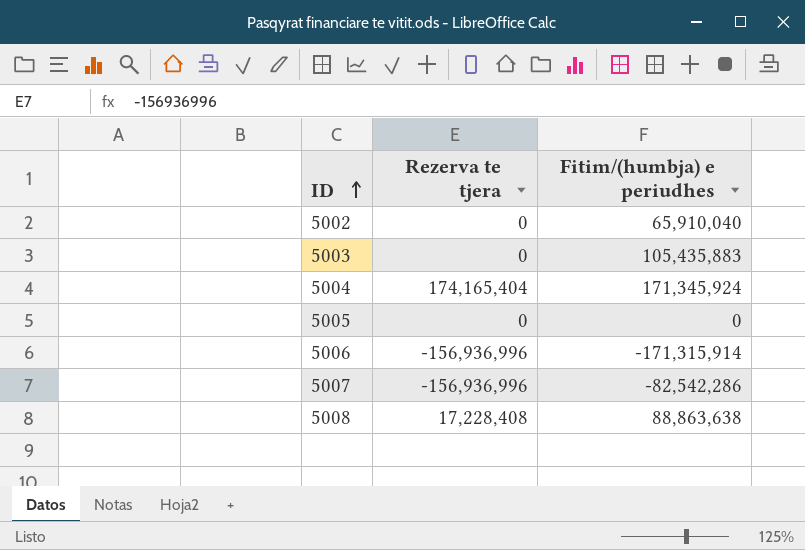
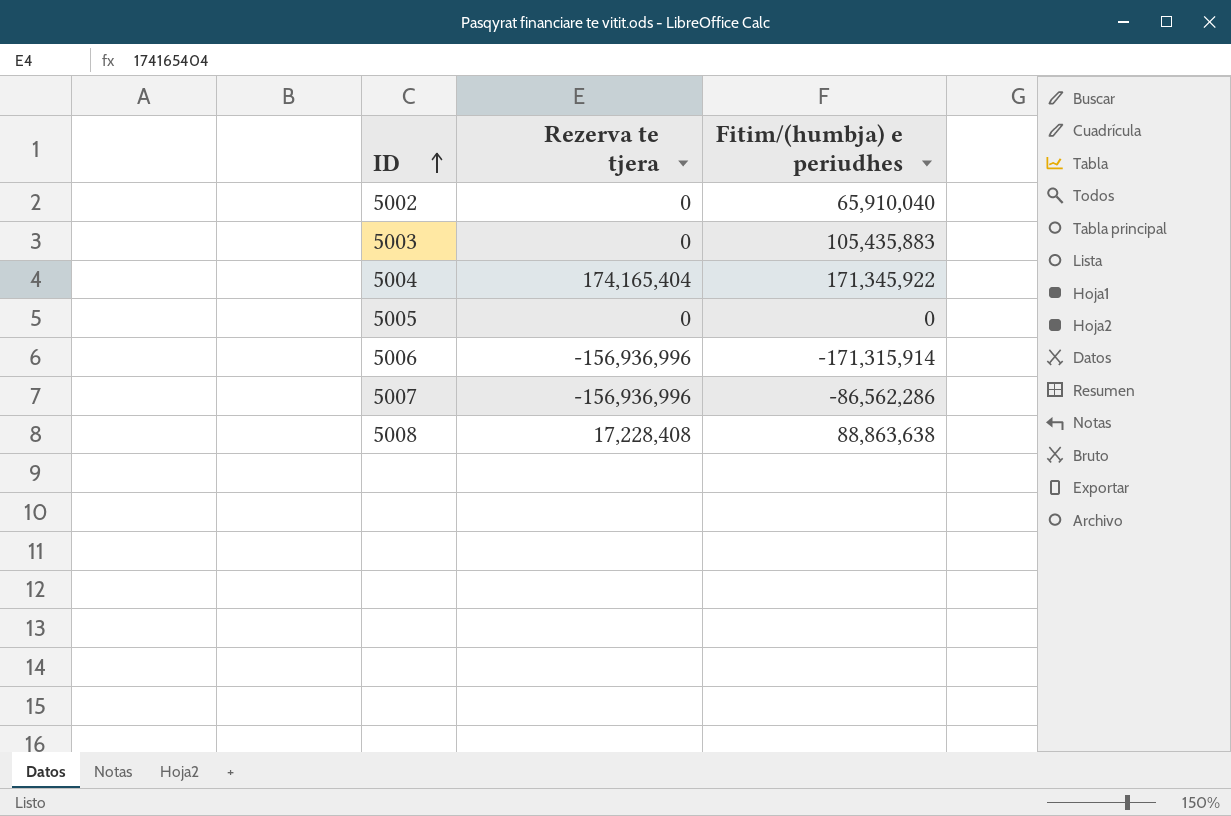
5004 | Fitim/(humbja) e periudhes: 171,345,924 -> 171,345,922
5007 | Fitim/(humbja) e periudhes: -82,542,286 -> -86,562,286

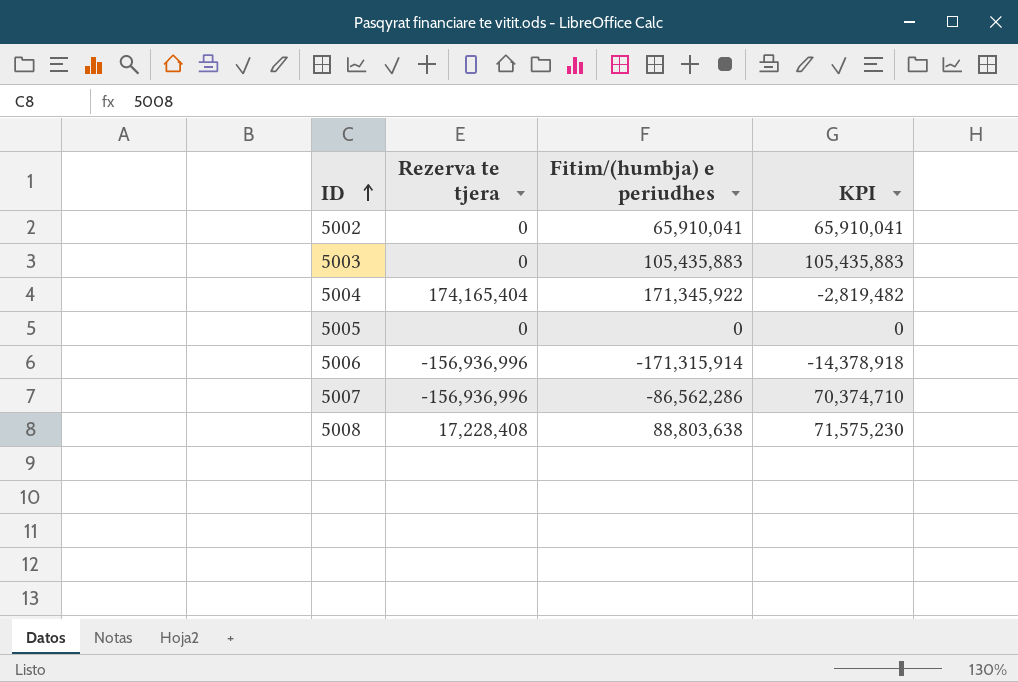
column KPI | formula: none -> [Fitim/(humbja) e periudhes] - [Rezerva te tjera]
5002 | Fitim/(humbja) e periudhes: 65,910,040 -> 65,910,041
5008 | Fitim/(humbja) e periudhes: 88,863,638 -> 88,803,638

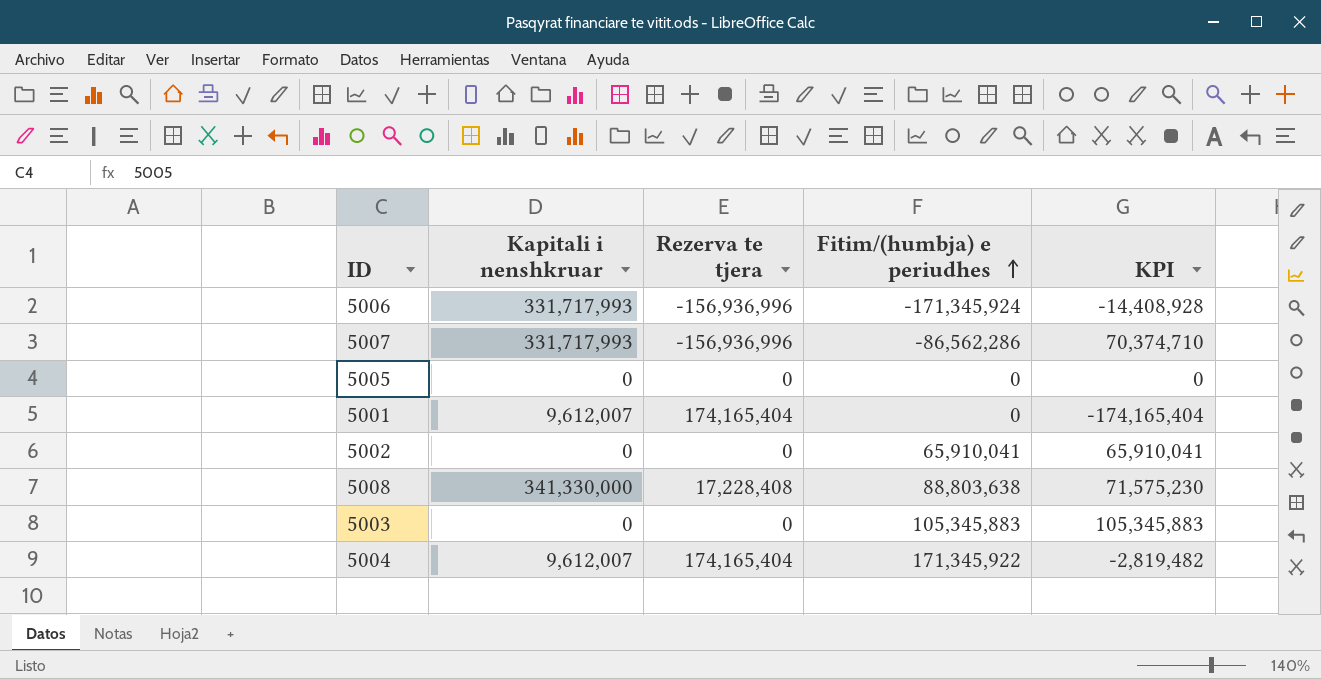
row order: ID ascending -> Fitim/(humbja) e periudhes ascending
column Kapitali i nenshkruar | position: none -> 2
5006 | Fitim/(humbja) e periudhes: -171,315,914 -> -171,345,924
5006 | KPI: -14,378,918 -> -14,408,928
row 5001: none -> 9,612,007 | 174,165,404 | 0 | -174,165,404
5003 | Fitim/(humbja) e periudhes: 105,435,883 -> 105,345,883
5003 | KPI: 105,435,883 -> 105,345,883

